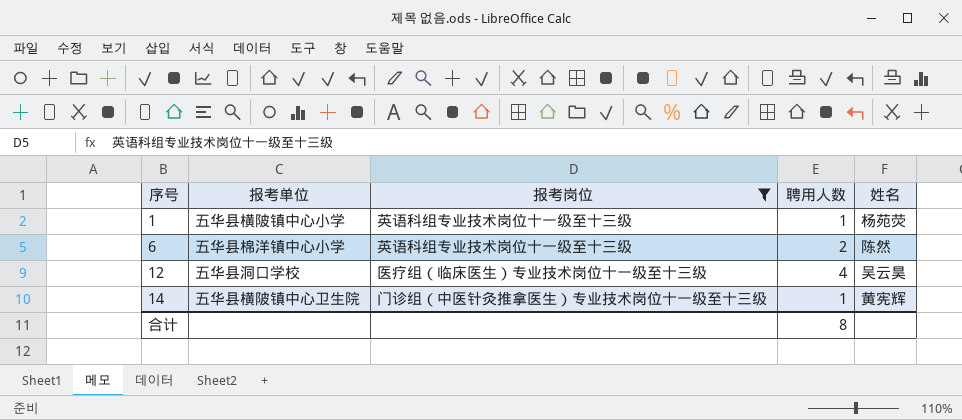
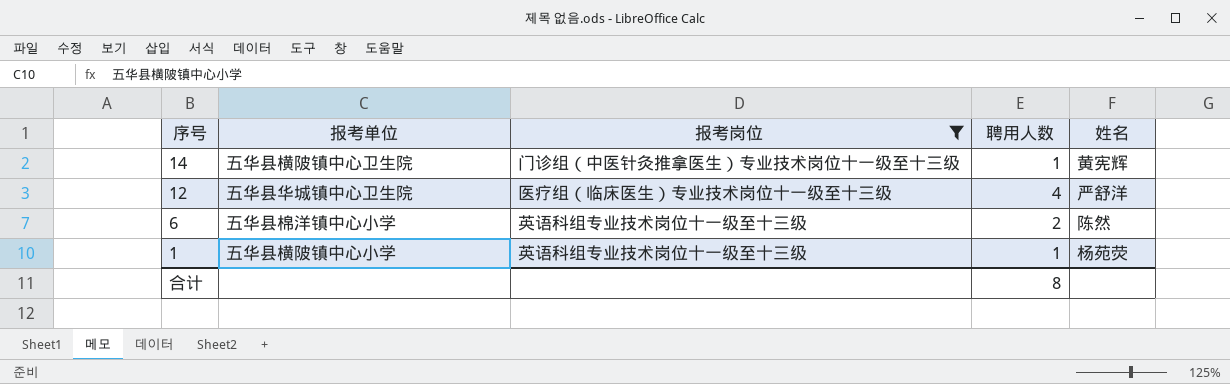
row order: 序号 ascending -> 序号 descending
12 | 报考单位: 五华县洞口学校 -> 五华县华城镇中心卫生院
12 | 姓名: 吴云昊 -> 严舒洋

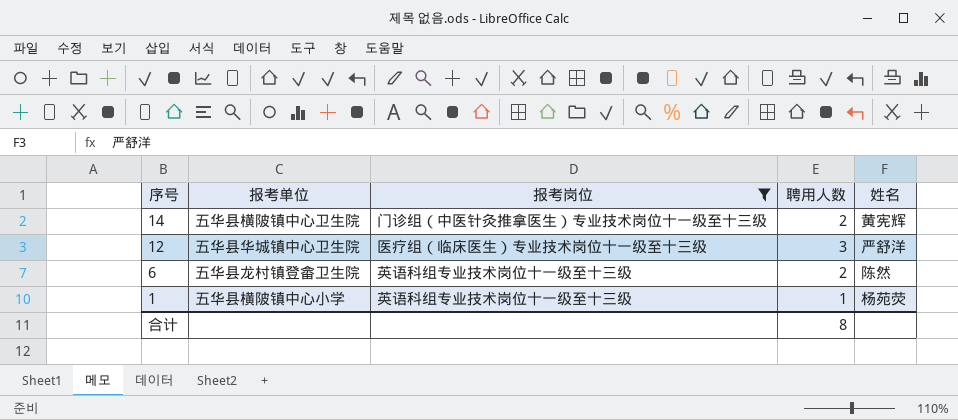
14 | 聘用人数: 1 -> 2
12 | 聘用人数: 4 -> 3
6 | 报考单位: 五华县棉洋镇中心小学 -> 五华县龙村镇登畲卫生院

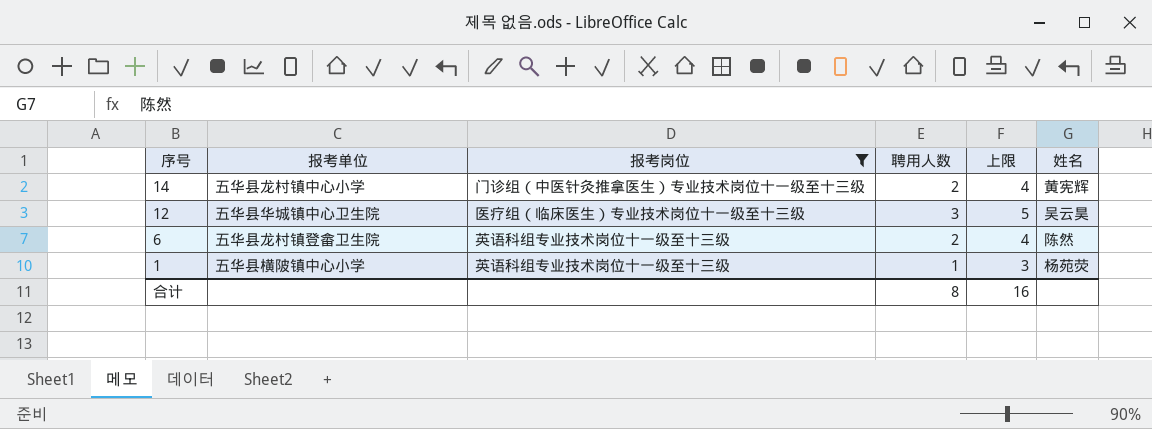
column 上限 | formula: none -> [聘用人数] + 2
14 | 报考单位: 五华县横陂镇中心卫生院 -> 五华县龙村镇中心小学
12 | 姓名: 严舒洋 -> 吴云昊

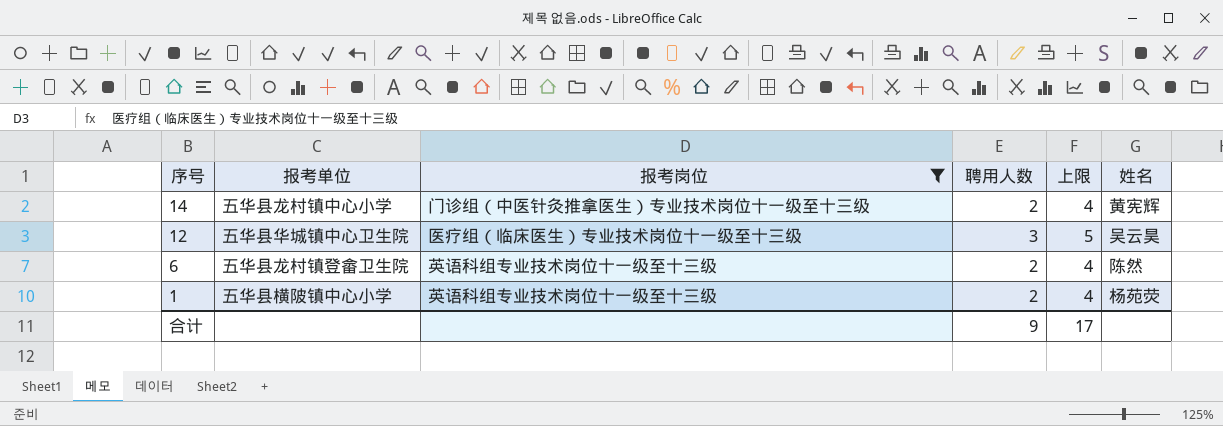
1 | 聘用人数: 1 -> 2
1 | 上限: 3 -> 4
合计 | 聘用人数: 8 -> 9
合计 | 上限: 16 -> 17

